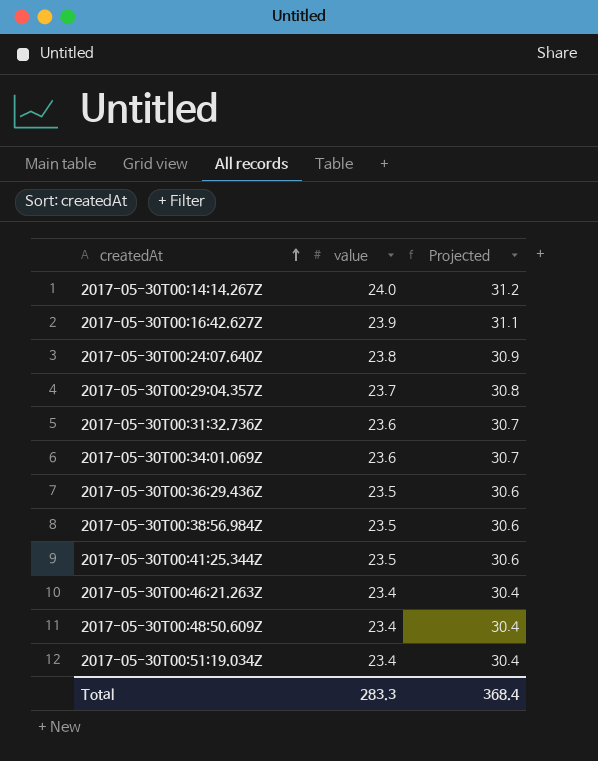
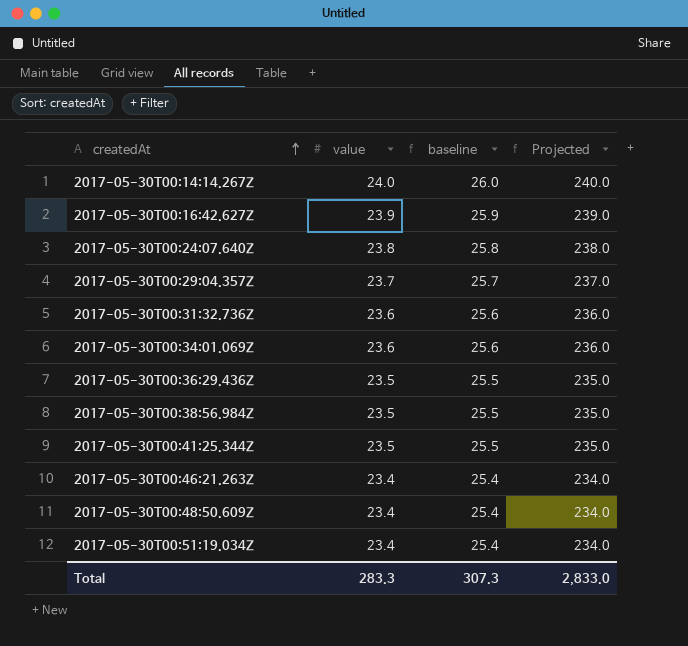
column baseline | formula: none -> [value] + 2
column Projected | formula: [value] * 1.3 -> [value] * 10
Total | Projected: 368.4 -> 2,833.0

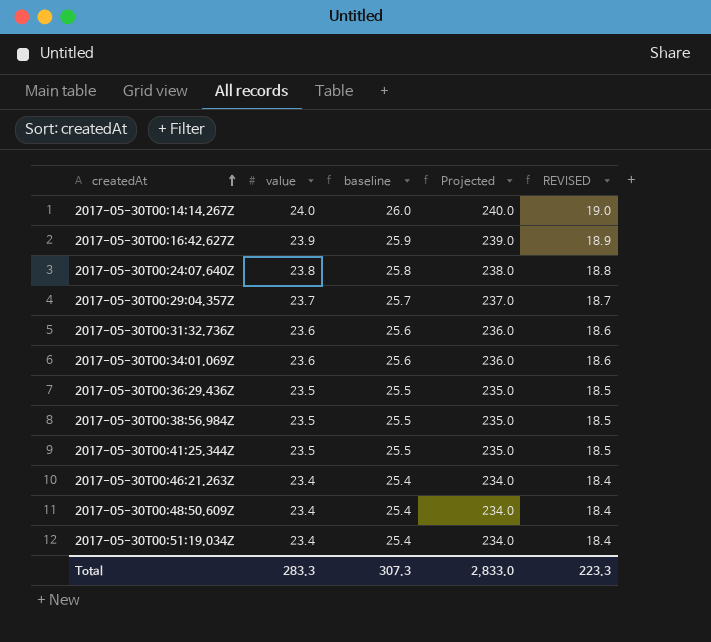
column REVISED | formula: none -> [value] - 5

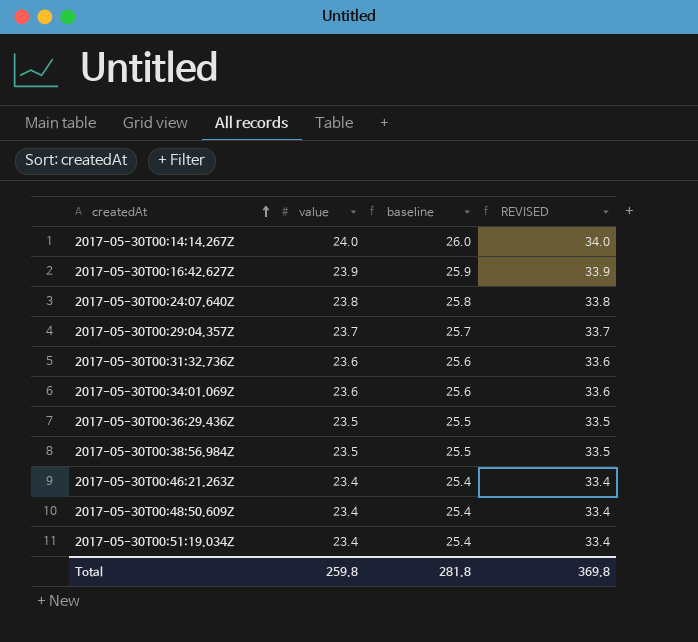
column Projected | formula: [value] * 10 -> none
column REVISED | formula: [value] - 5 -> [value] + 10
row 2017-05-30T00:41:25.344Z: 23.5 | 25.5 | 235.0 | 18.5 -> none
Total | value: 283.3 -> 259.8
Total | baseline: 307.3 -> 281.8
Total | REVISED: 223.3 -> 369.8

